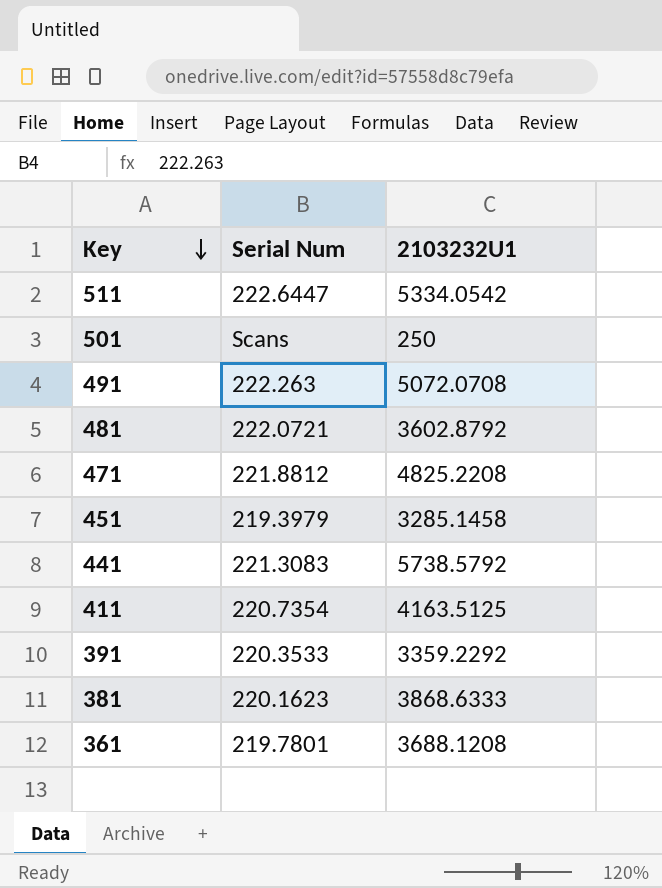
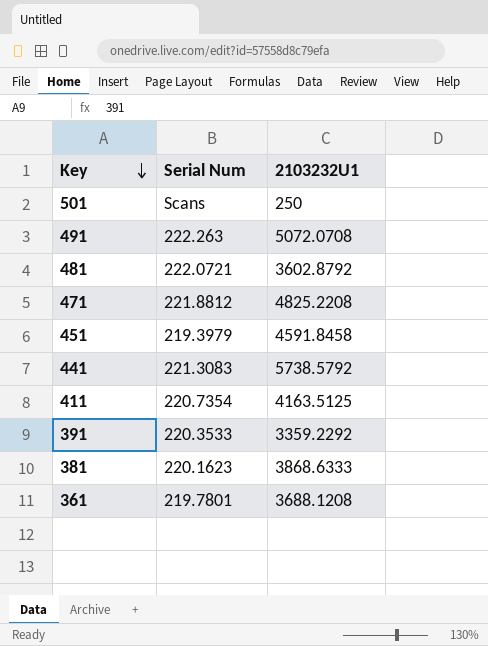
row 511: 222.6447 | 5334.0542 -> none
451 | 2103232U1: 3285.1458 -> 4591.8458

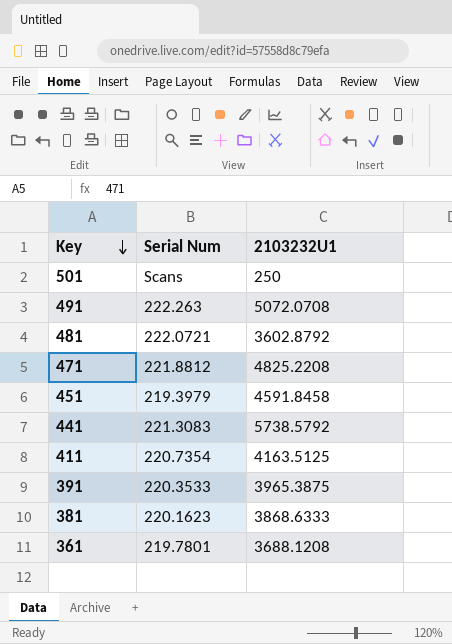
391 | 2103232U1: 3359.2292 -> 3965.3875

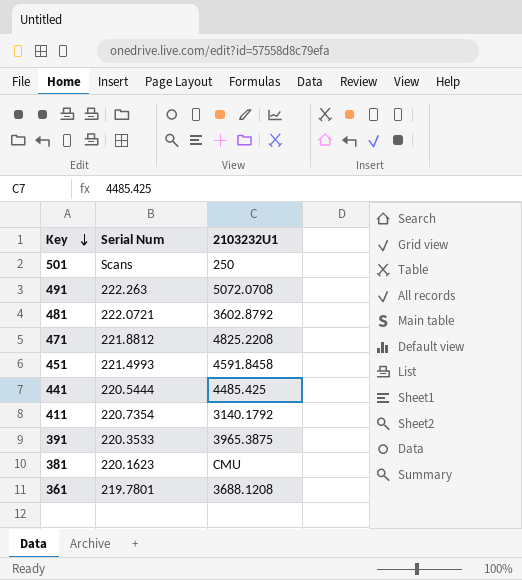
451 | Serial Num: 219.3979 -> 221.4993
441 | Serial Num: 221.3083 -> 220.5444
441 | 2103232U1: 5738.5792 -> 4485.425
411 | 2103232U1: 4163.5125 -> 3140.1792
381 | 2103232U1: 3868.6333 -> CMU

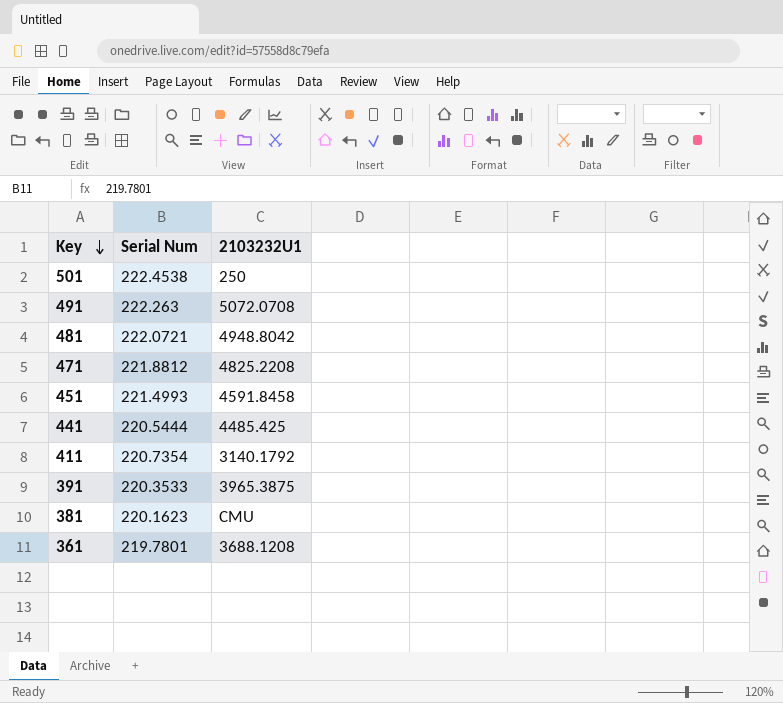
501 | Serial Num: Scans -> 222.4538
481 | 2103232U1: 3602.8792 -> 4948.8042

